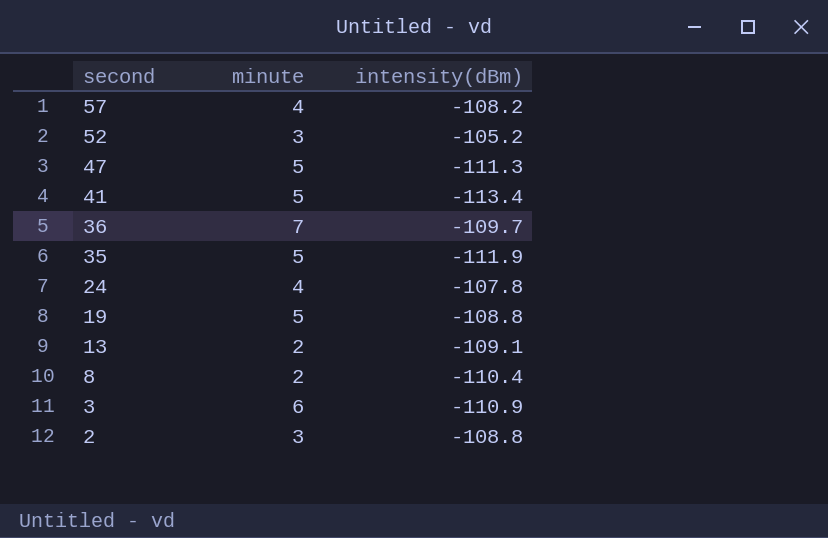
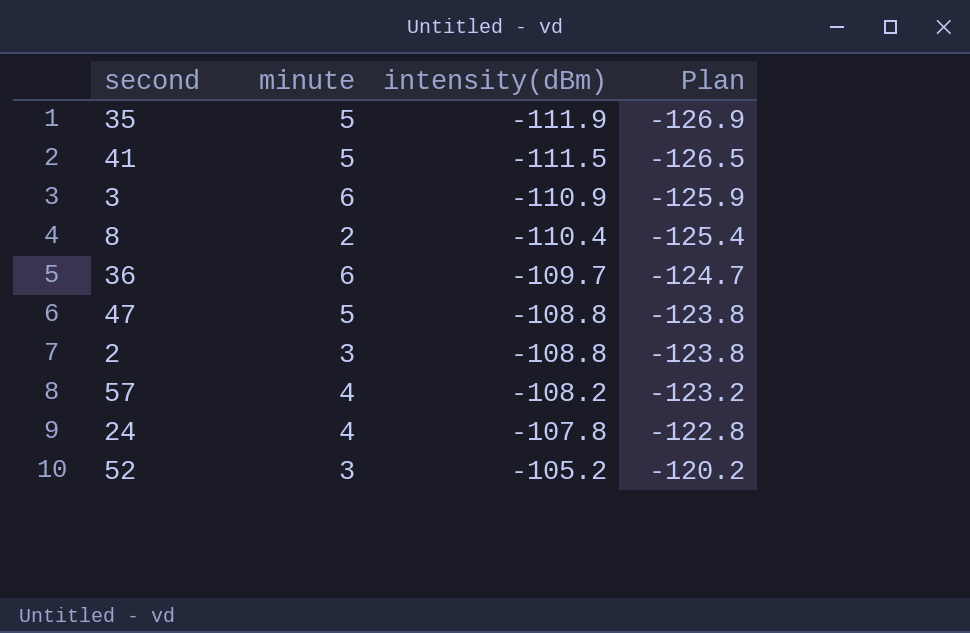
row order: second descending -> intensity(dBm) ascending
column Plan | formula: none -> [intensity(dBm)] - 15
row 19: 5 | -108.8 -> none
row 13: 2 | -109.1 -> none
41 | intensity(dBm): -113.4 -> -111.5
36 | minute: 7 -> 6
47 | intensity(dBm): -111.3 -> -108.8

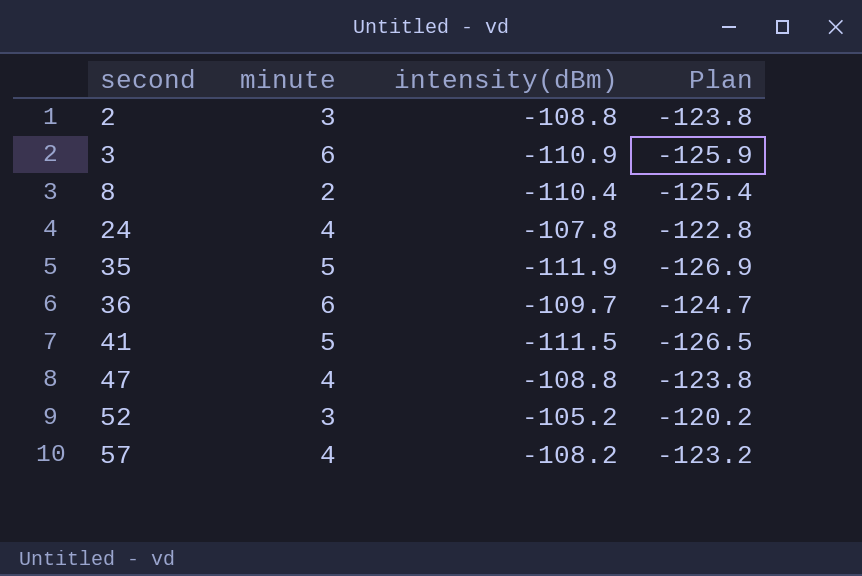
row order: intensity(dBm) ascending -> second ascending
47 | minute: 5 -> 4

